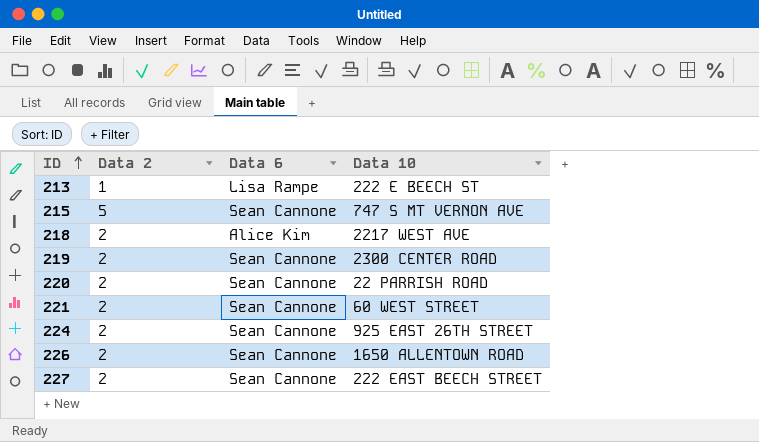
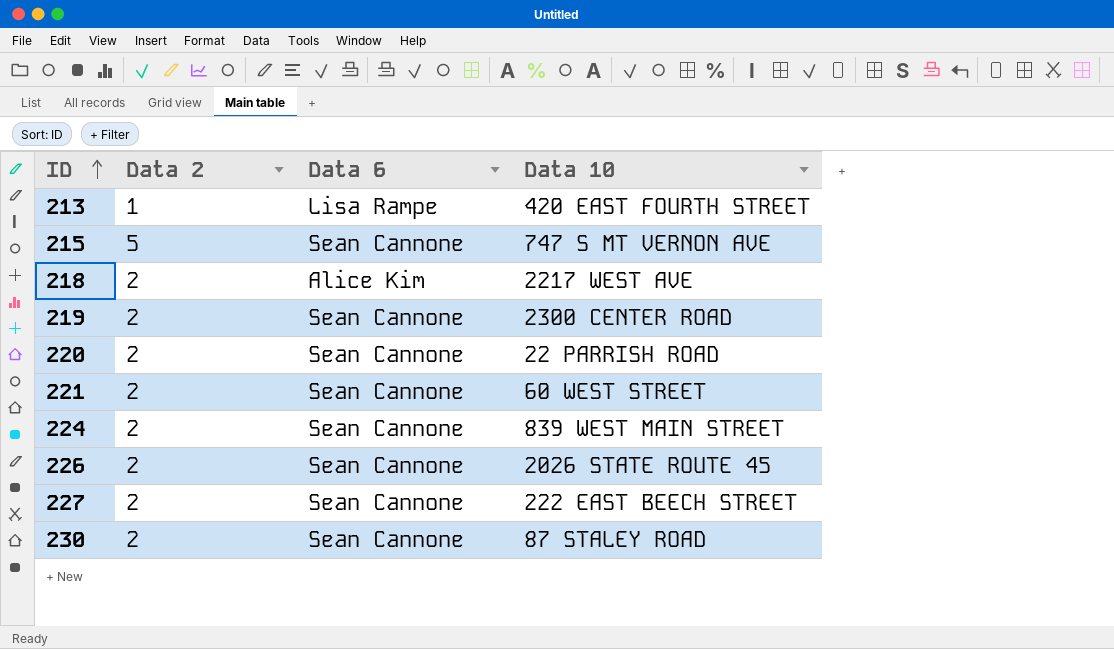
213 | Data 10: 222 E BEECH ST -> 420 EAST FOURTH STREET
224 | Data 10: 925 EAST 26TH STREET -> 839 WEST MAIN STREET
226 | Data 10: 1650 ALLENTOWN ROAD -> 2026 STATE ROUTE 45
row 230: none -> 2 | Sean Cannone | 87 STALEY ROAD

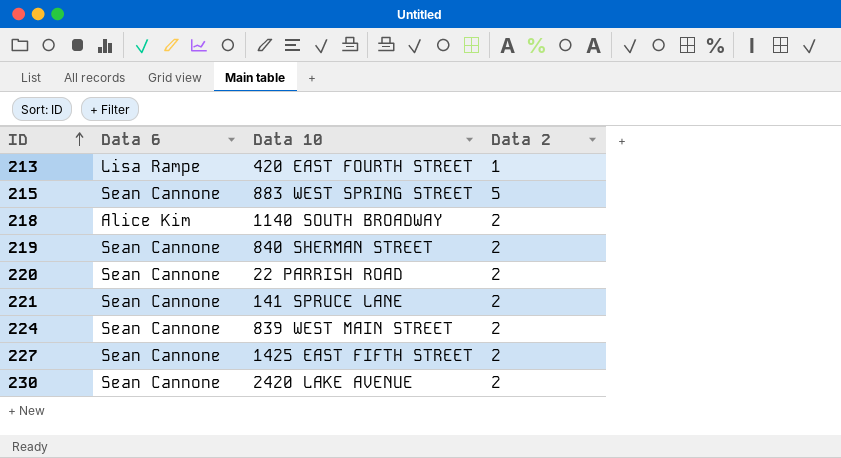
column Data 2 | position: 2 -> 4
row 226: 2 | Sean Cannone | 2026 STATE ROUTE 45 -> none
215 | Data 10: 747 S MT VERNON AVE -> 883 WEST SPRING STREET
218 | Data 10: 2217 WEST AVE -> 1140 SOUTH BROADWAY
219 | Data 10: 2300 CENTER ROAD -> 840 SHERMAN STREET
221 | Data 10: 60 WEST STREET -> 141 SPRUCE LANE
227 | Data 10: 222 EAST BEECH STREET -> 1425 EAST FIFTH STREET
230 | Data 10: 87 STALEY ROAD -> 2420 LAKE AVENUE

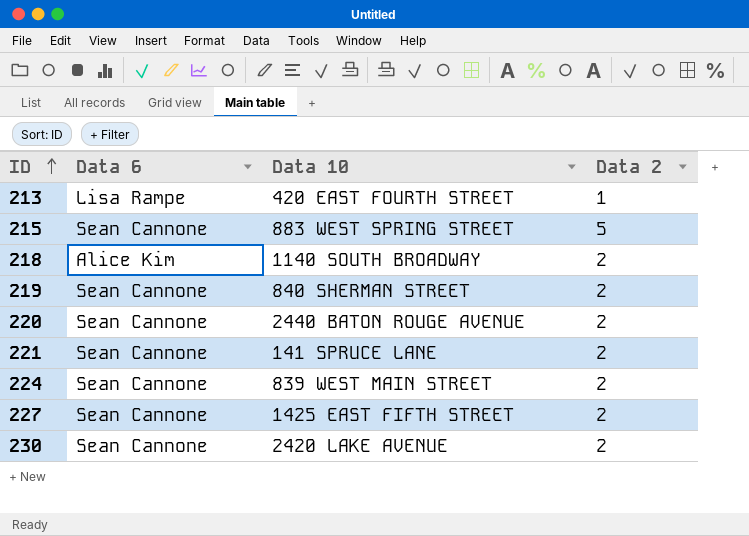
220 | Data 10: 22 PARRISH ROAD -> 2440 BATON ROUGE AVENUE

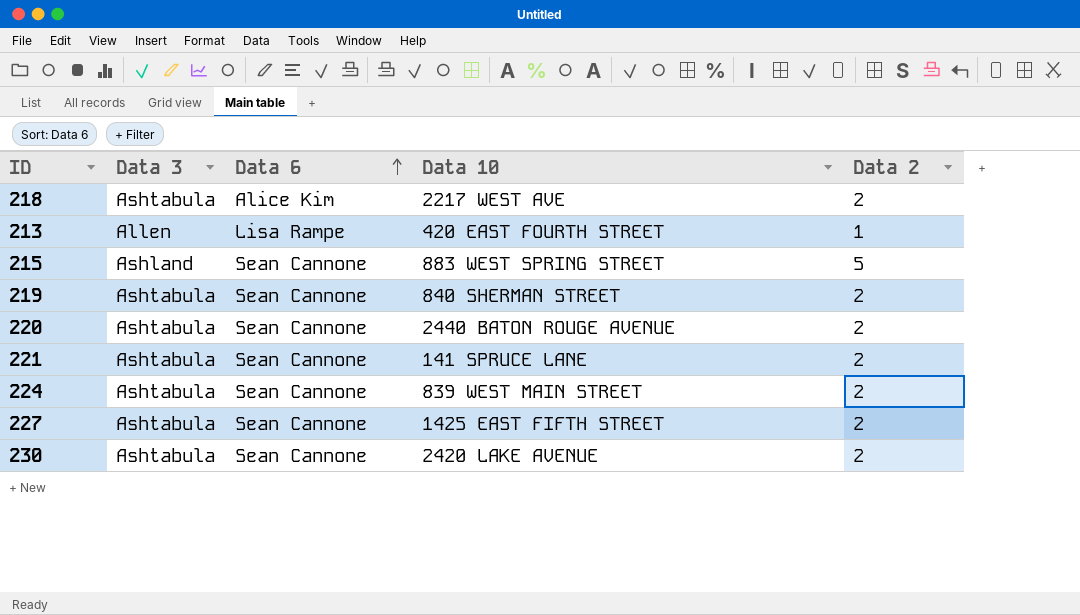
row order: ID ascending -> Data 6 ascending
column Data 3 | position: none -> 2
218 | Data 10: 1140 SOUTH BROADWAY -> 2217 WEST AVE

